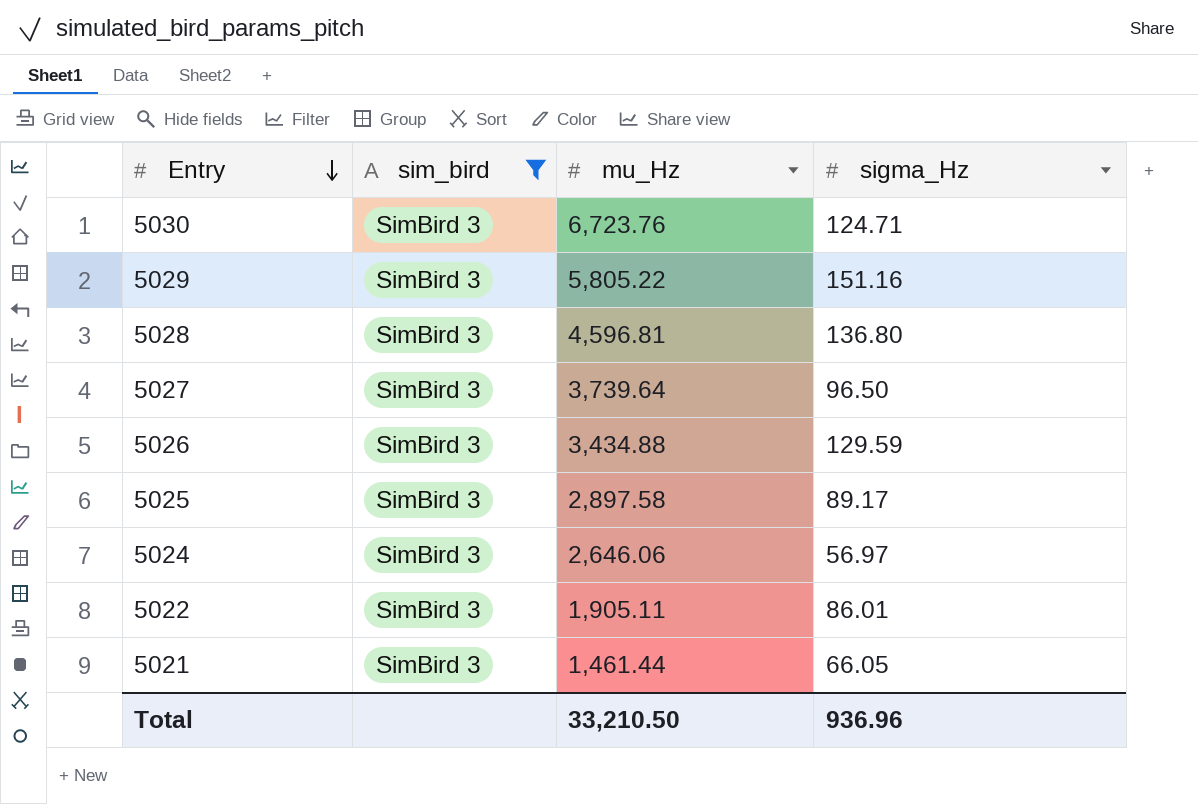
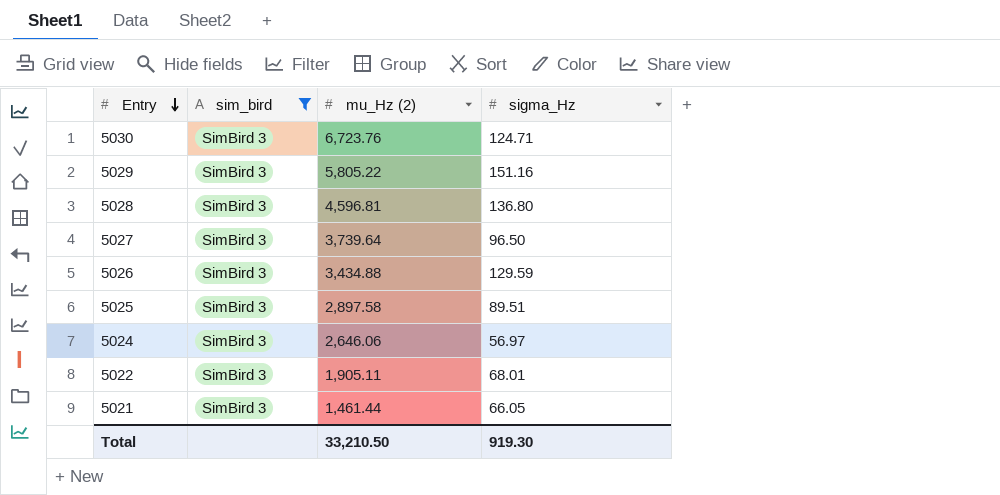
column name: mu_Hz -> mu_Hz (2)
5025 | sigma_Hz: 89.17 -> 89.51
5022 | sigma_Hz: 86.01 -> 68.01
Total | sigma_Hz: 936.96 -> 919.30

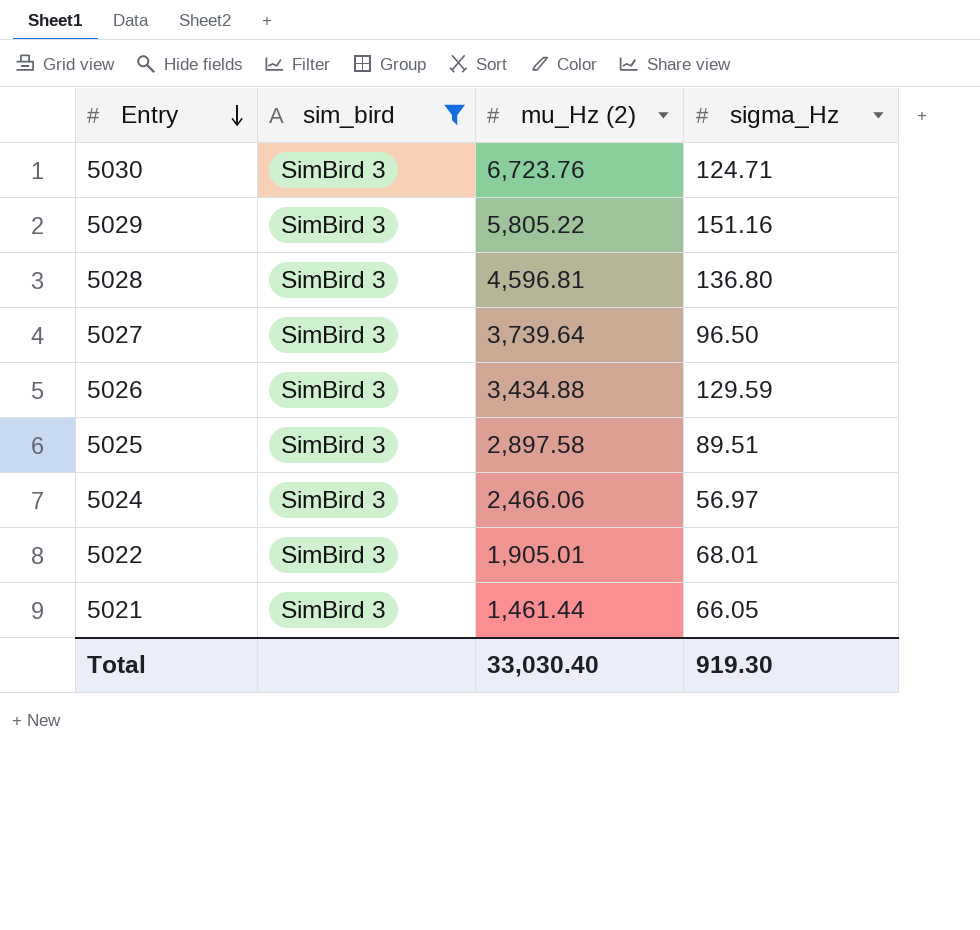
5024 | mu_Hz (2): 2,646.06 -> 2,466.06
5022 | mu_Hz (2): 1,905.11 -> 1,905.01
Total | mu_Hz (2): 33,210.50 -> 33,030.40

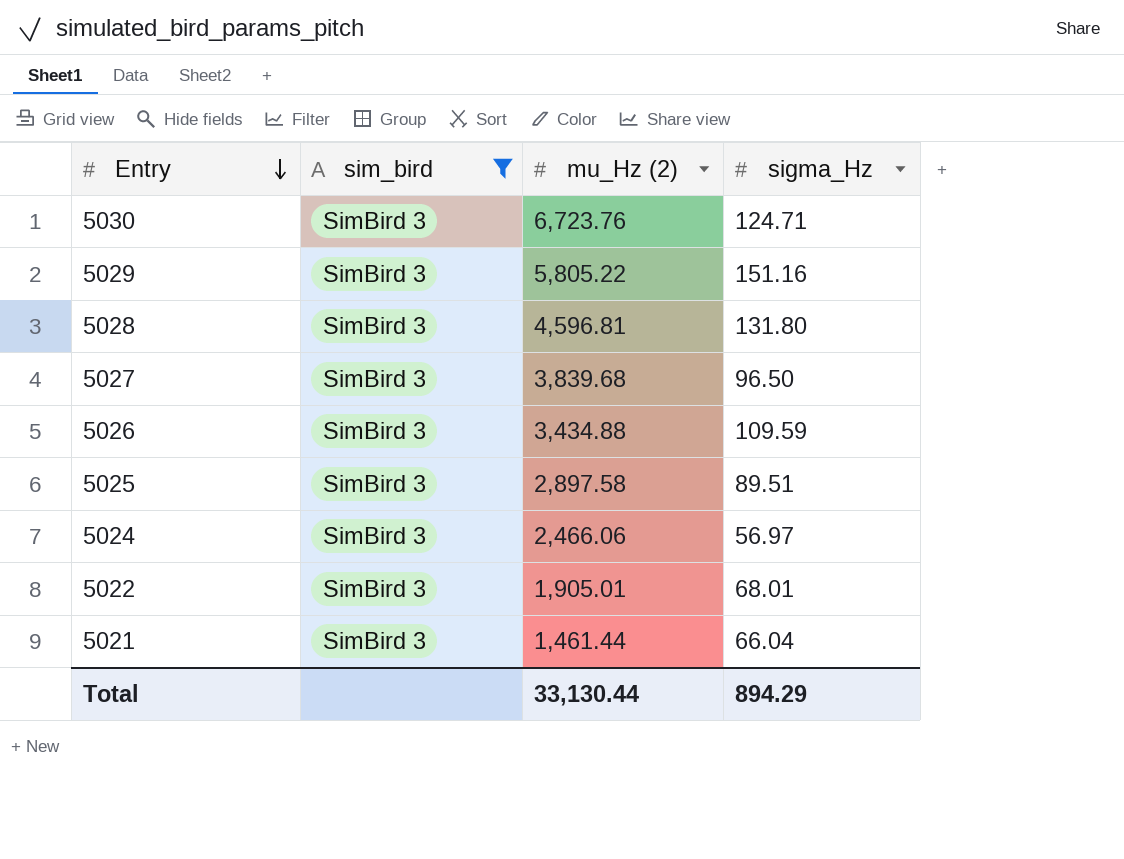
5028 | sigma_Hz: 136.80 -> 131.80
5027 | mu_Hz (2): 3,739.64 -> 3,839.68
5026 | sigma_Hz: 129.59 -> 109.59
5021 | sigma_Hz: 66.05 -> 66.04
Total | mu_Hz (2): 33,030.40 -> 33,130.44
Total | sigma_Hz: 919.30 -> 894.29

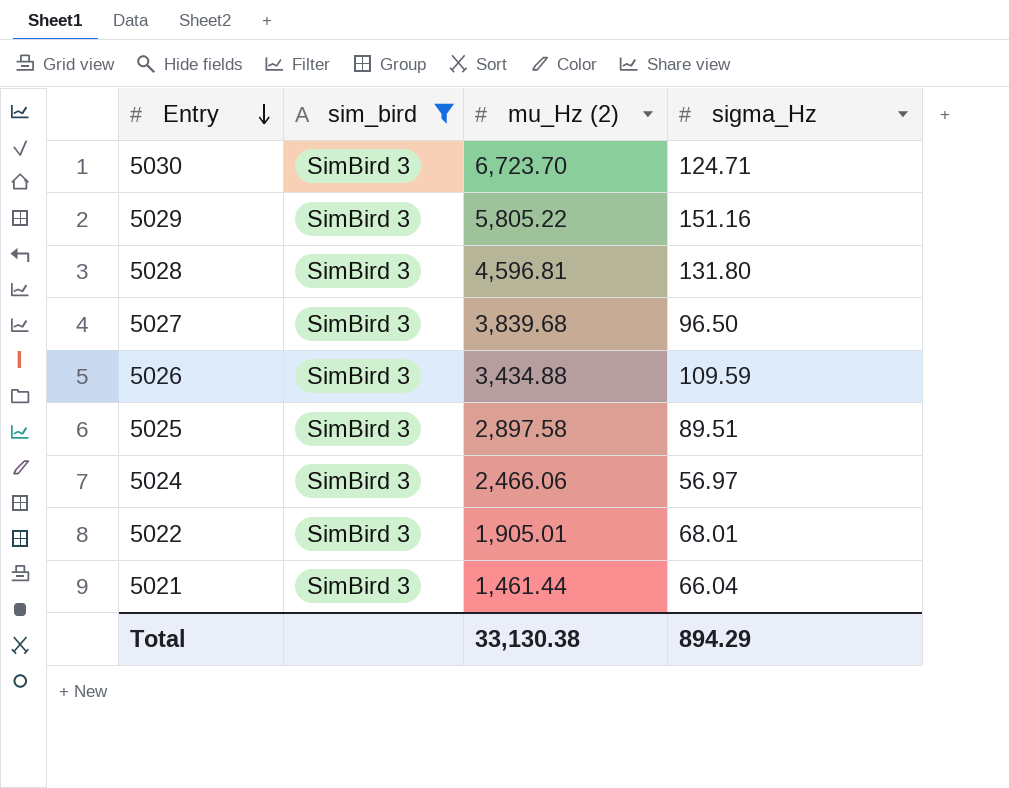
5030 | mu_Hz (2): 6,723.76 -> 6,723.70
Total | mu_Hz (2): 33,130.44 -> 33,130.38

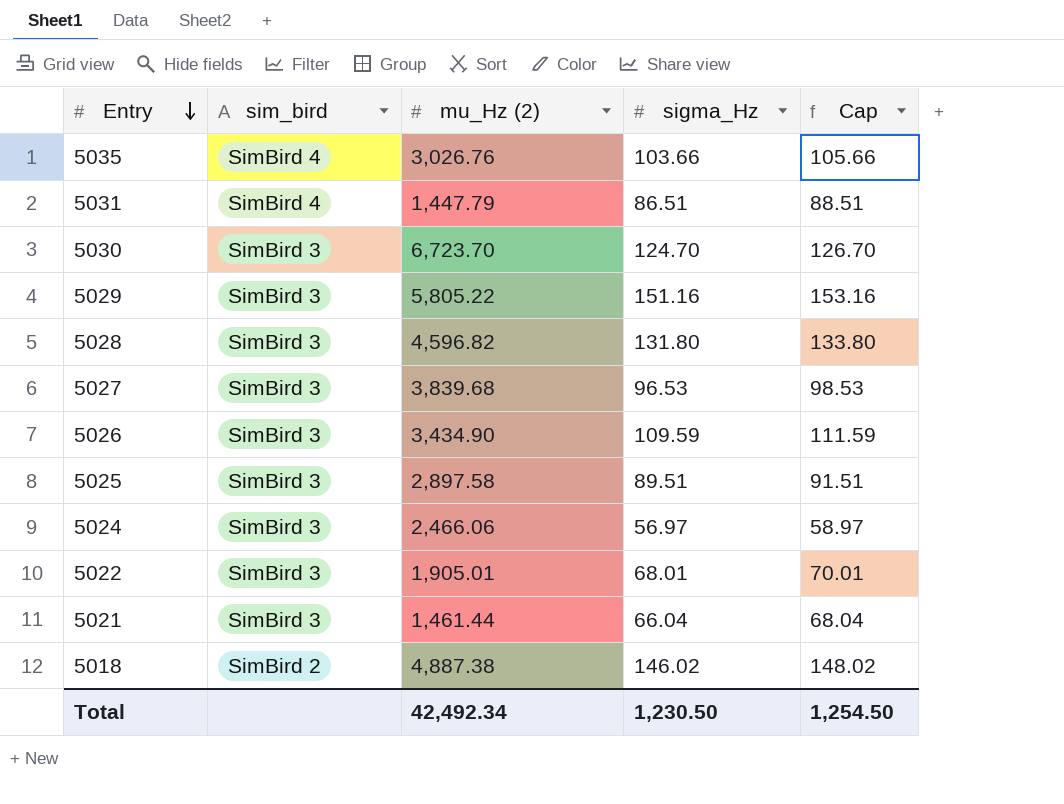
filter: sim_bird = SimBird 3 -> none
column Cap | formula: none -> [sigma_Hz] + 2
5030 | sigma_Hz: 124.71 -> 124.70
5028 | mu_Hz (2): 4,596.81 -> 4,596.82
5027 | sigma_Hz: 96.50 -> 96.53
5026 | mu_Hz (2): 3,434.88 -> 3,434.90
Total | mu_Hz (2): 33,130.38 -> 42,492.34
Total | sigma_Hz: 894.29 -> 1,230.50

